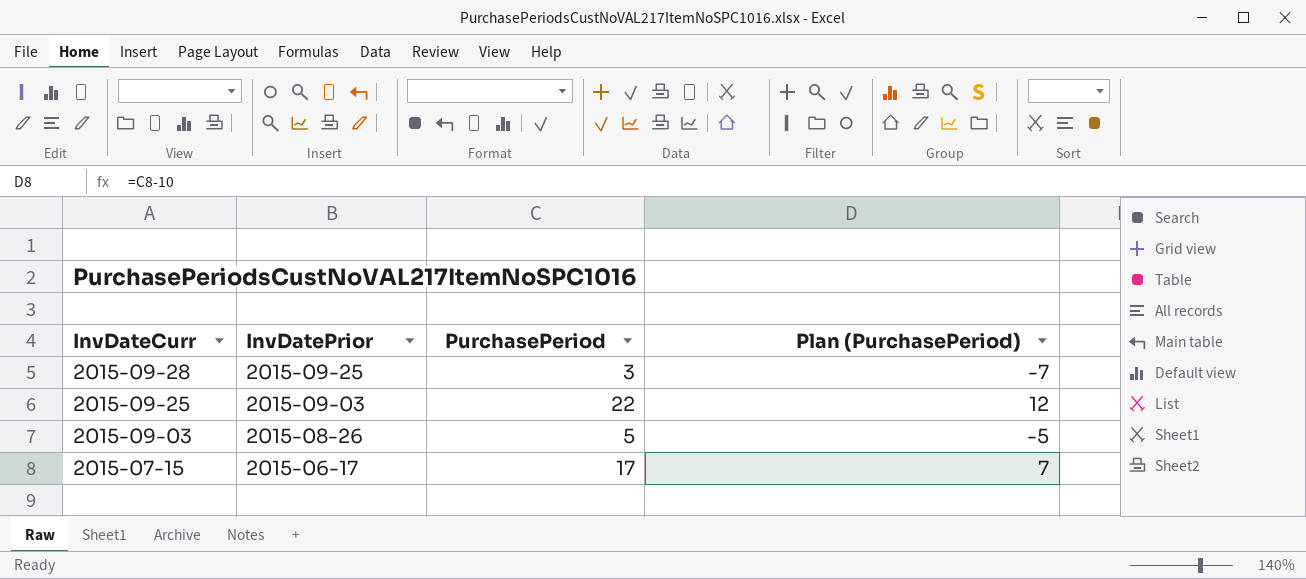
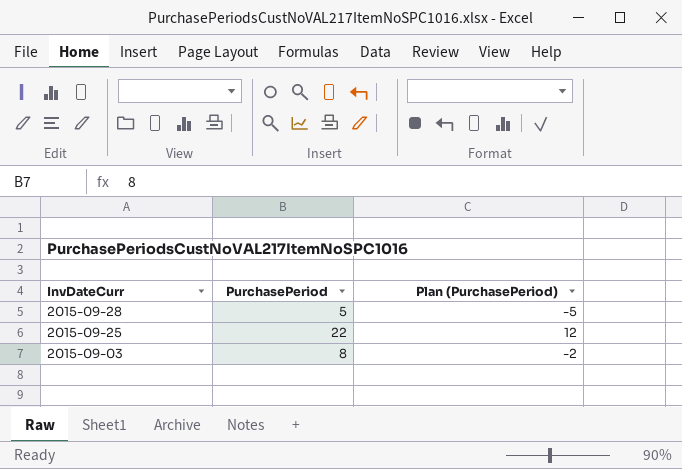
column InvDatePrior | position: 2 -> none
row 2015-07-15: 2015-06-17 | 17 | 7 -> none
2015-09-28 | PurchasePeriod: 3 -> 5
2015-09-28 | Plan (PurchasePeriod): -7 -> -5
2015-09-03 | PurchasePeriod: 5 -> 8
2015-09-03 | Plan (PurchasePeriod): -5 -> -2

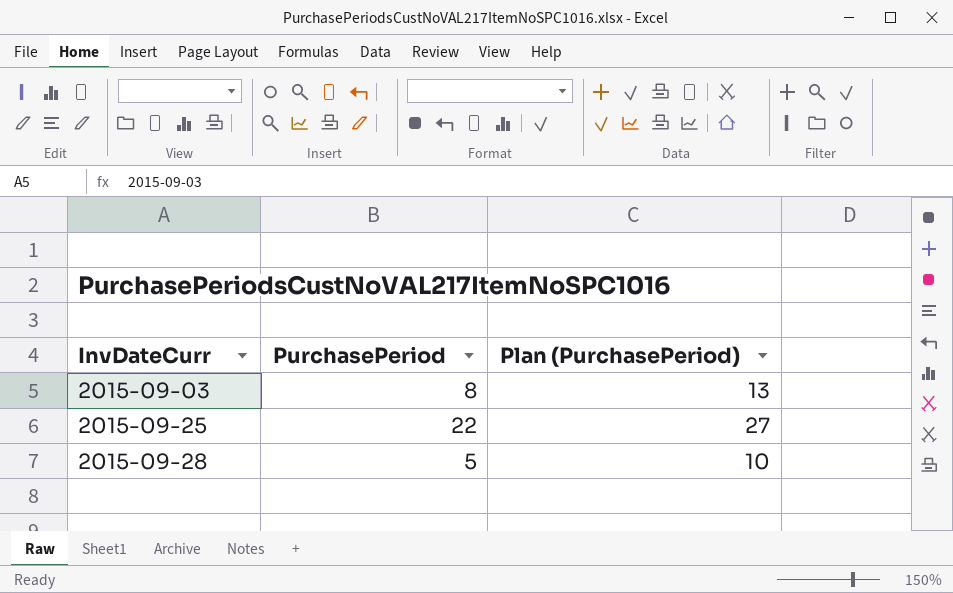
row order: InvDateCurr descending -> InvDateCurr ascending
column Plan (PurchasePeriod) | formula: [PurchasePeriod] - 10 -> [PurchasePeriod] + 5

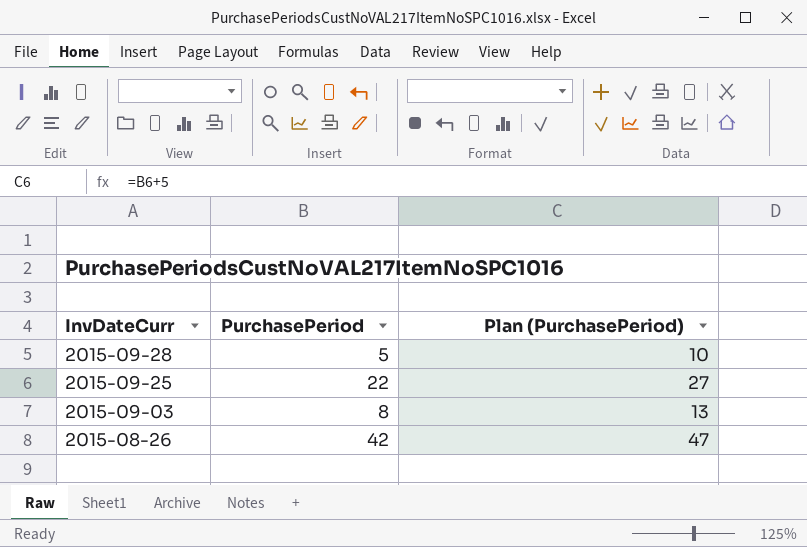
row order: InvDateCurr ascending -> InvDateCurr descending
row 2015-08-26: none -> 42 | 47

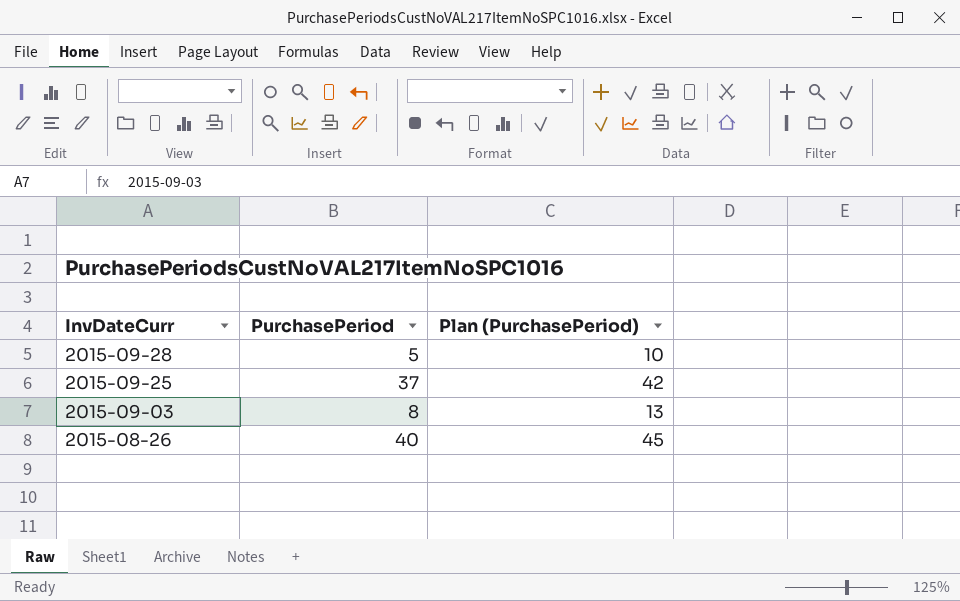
2015-09-25 | PurchasePeriod: 22 -> 37
2015-09-25 | Plan (PurchasePeriod): 27 -> 42
2015-08-26 | PurchasePeriod: 42 -> 40
2015-08-26 | Plan (PurchasePeriod): 47 -> 45

